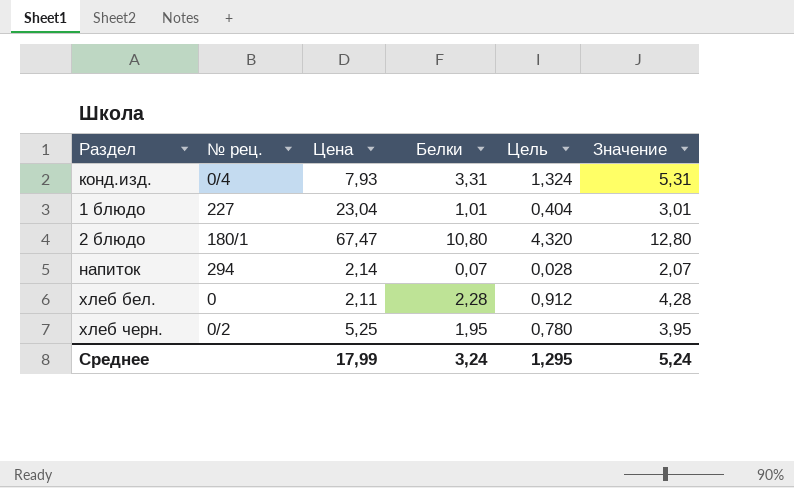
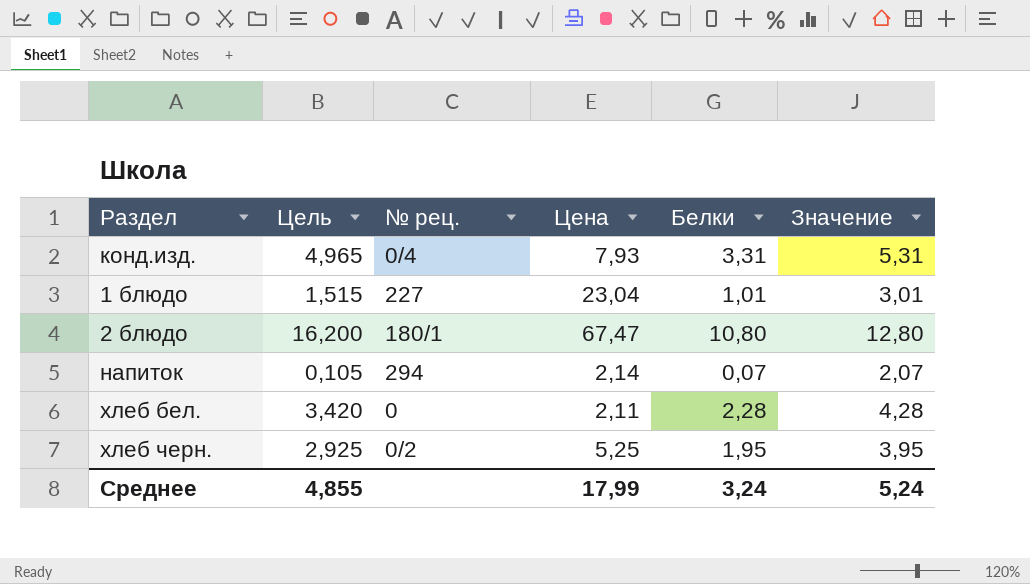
column Цель | formula: [Белки] * 0,4 -> [Белки] * 1,5
column Цель | position: 5 -> 2
Среднее | Цель: 1,295 -> 4,855

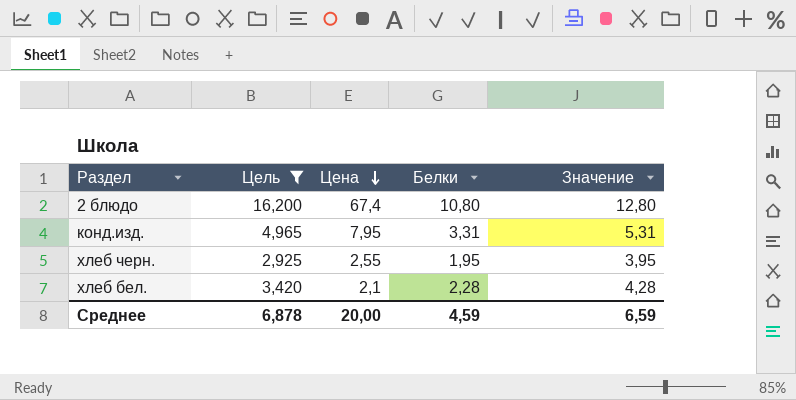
filter: none -> Цель >= 2,925
row order: none -> Цена descending
column № рец. | position: 3 -> none
2 блюдо | Цена: 67,47 -> 67,4
конд.изд. | Цена: 7,93 -> 7,95
хлеб черн. | Цена: 5,25 -> 2,55
хлеб бел. | Цена: 2,11 -> 2,1
Среднее | Цель: 4,855 -> 6,878
Среднее | Цена: 17,99 -> 20,00
Среднее | Белки: 3,24 -> 4,59
Среднее | Значение: 5,24 -> 6,59

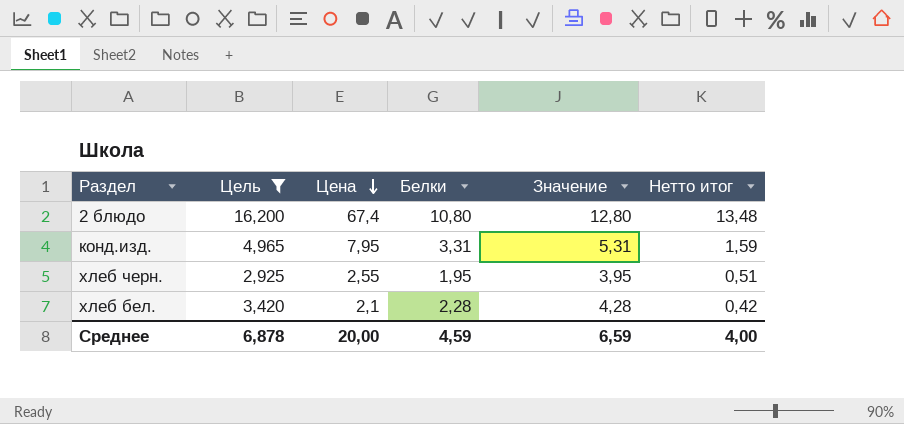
column Нетто итог | formula: none -> [Цена] * 0,2

